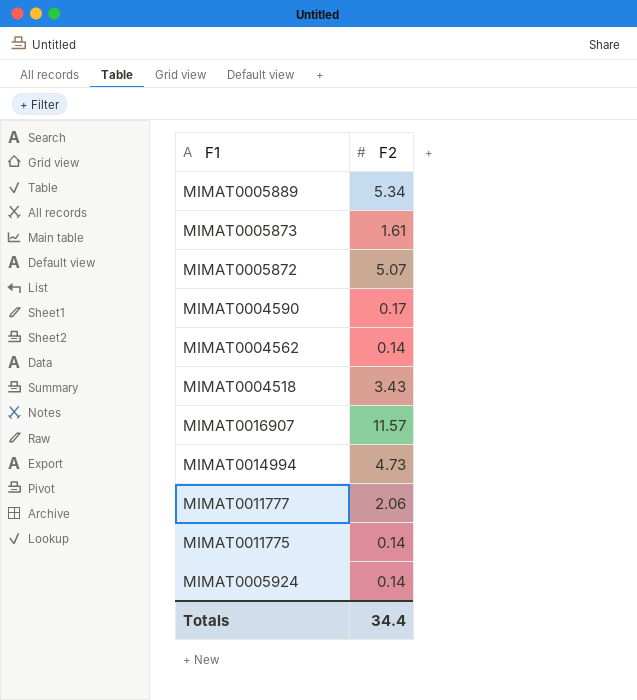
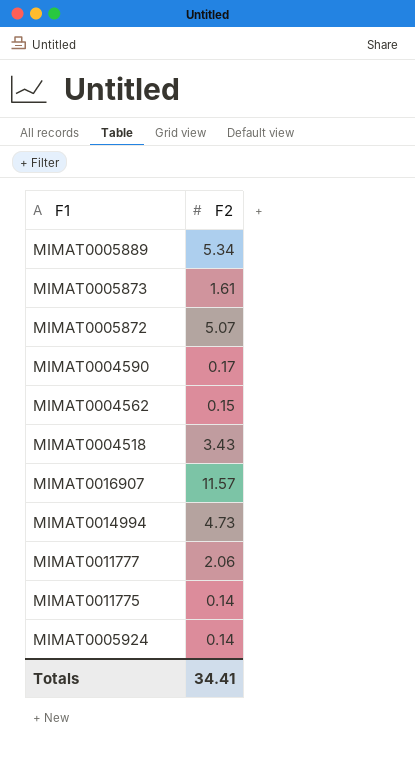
MIMAT0004562 | F2: 0.14 -> 0.15
Totals | F2: 34.4 -> 34.41

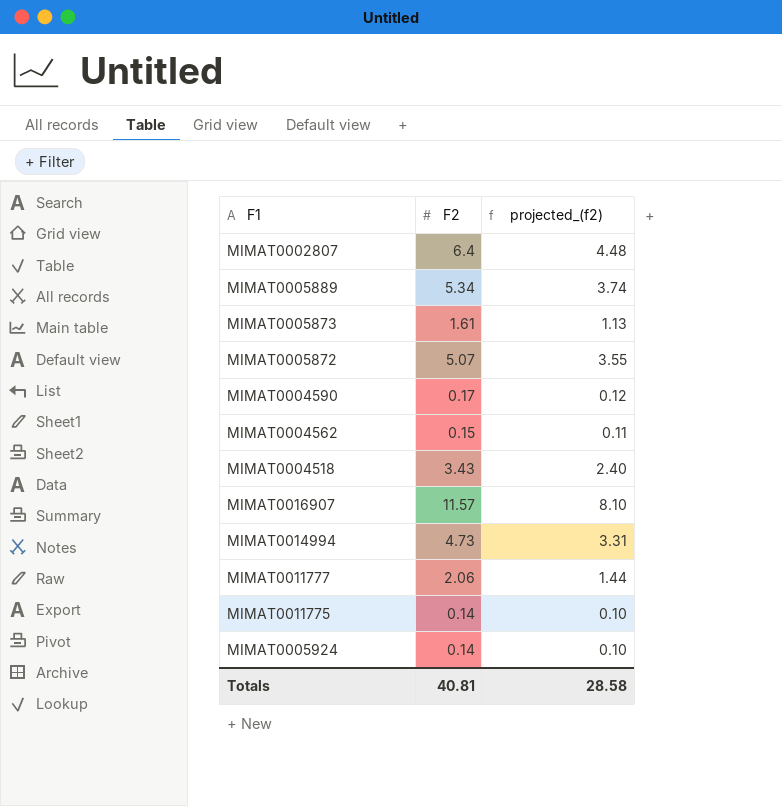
column projected_(f2) | formula: none -> [F2] * 0.7
row MIMAT0002807: none -> 6.4 | 4.48
Totals | F2: 34.41 -> 40.81

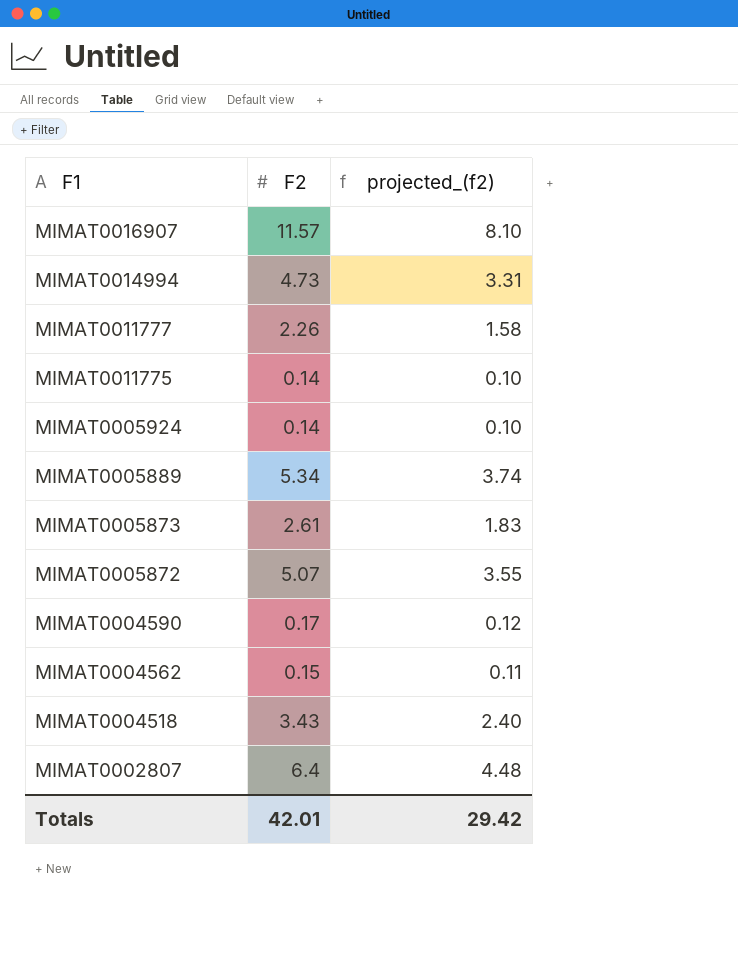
row order: none -> F1 descending
MIMAT0011777 | F2: 2.06 -> 2.26
MIMAT0011777 | projected_(f2): 1.44 -> 1.58
MIMAT0005873 | F2: 1.61 -> 2.61
MIMAT0005873 | projected_(f2): 1.13 -> 1.83
Totals | F2: 40.81 -> 42.01
Totals | projected_(f2): 28.58 -> 29.42

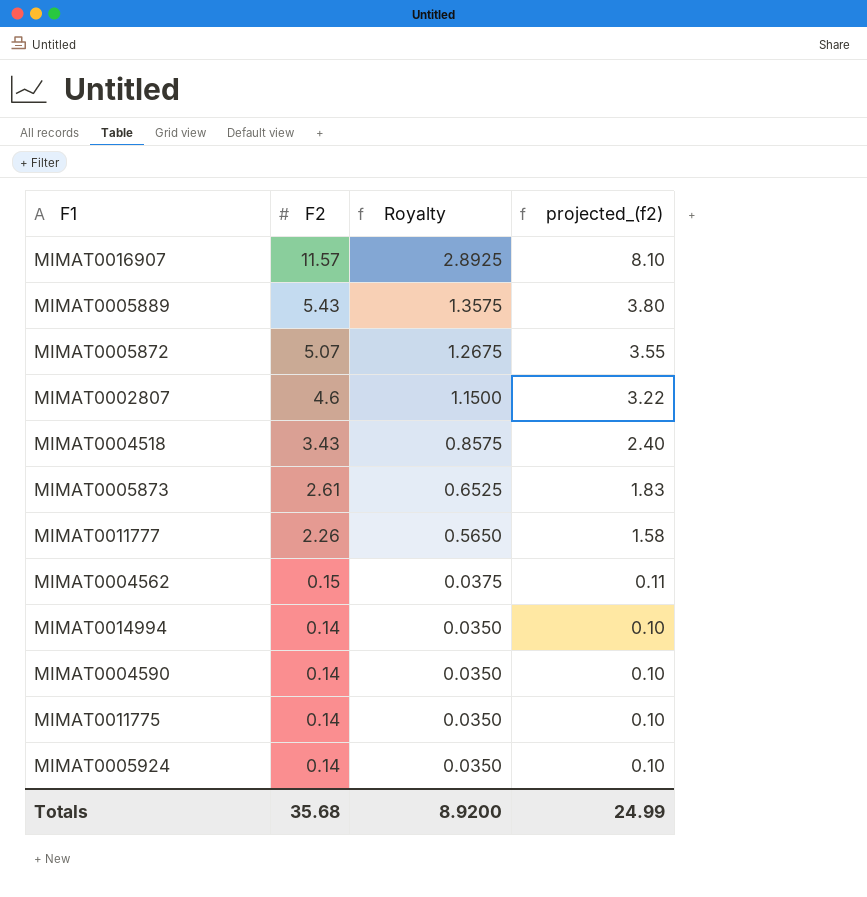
row order: F1 descending -> F2 descending
column Royalty | formula: none -> [F2] * 0.25
MIMAT0005889 | F2: 5.34 -> 5.43
MIMAT0005889 | projected_(f2): 3.74 -> 3.80
MIMAT0002807 | F2: 6.4 -> 4.6
MIMAT0002807 | projected_(f2): 4.48 -> 3.22
MIMAT0014994 | F2: 4.73 -> 0.14
MIMAT0014994 | projected_(f2): 3.31 -> 0.10
MIMAT0004590 | F2: 0.17 -> 0.14
MIMAT0004590 | projected_(f2): 0.12 -> 0.10
Totals | F2: 42.01 -> 35.68
Totals | projected_(f2): 29.42 -> 24.99

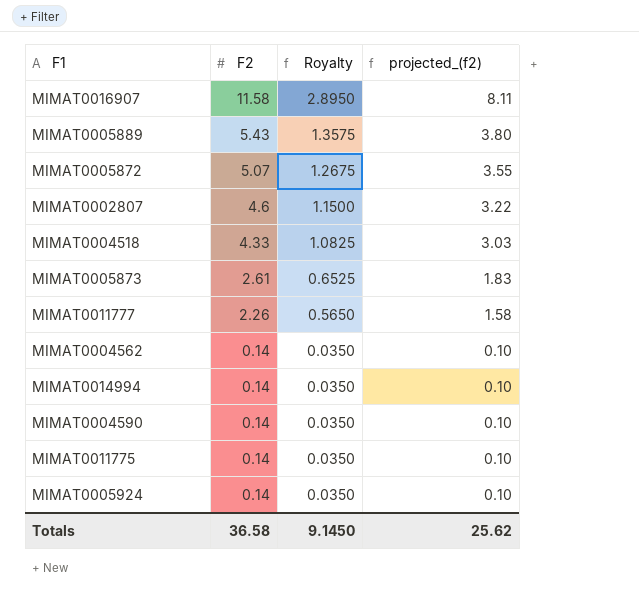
MIMAT0016907 | F2: 11.57 -> 11.58
MIMAT0016907 | Royalty: 2.8925 -> 2.8950
MIMAT0016907 | projected_(f2): 8.10 -> 8.11
MIMAT0004518 | F2: 3.43 -> 4.33
MIMAT0004518 | Royalty: 0.8575 -> 1.0825
MIMAT0004518 | projected_(f2): 2.40 -> 3.03
MIMAT0004562 | F2: 0.15 -> 0.14
MIMAT0004562 | Royalty: 0.0375 -> 0.0350
MIMAT0004562 | projected_(f2): 0.11 -> 0.10
Totals | F2: 35.68 -> 36.58
Totals | Royalty: 8.9200 -> 9.1450
Totals | projected_(f2): 24.99 -> 25.62

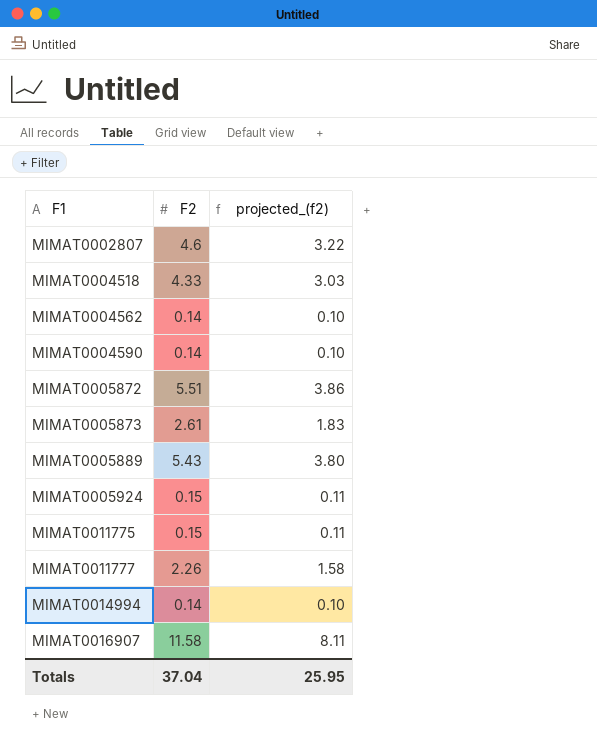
row order: F2 descending -> F1 ascending
column Royalty | formula: [F2] * 0.25 -> none
MIMAT0005872 | F2: 5.07 -> 5.51
MIMAT0005872 | projected_(f2): 3.55 -> 3.86
MIMAT0005924 | F2: 0.14 -> 0.15
MIMAT0005924 | projected_(f2): 0.10 -> 0.11
MIMAT0011775 | F2: 0.14 -> 0.15
MIMAT0011775 | projected_(f2): 0.10 -> 0.11
Totals | F2: 36.58 -> 37.04
Totals | projected_(f2): 25.62 -> 25.95

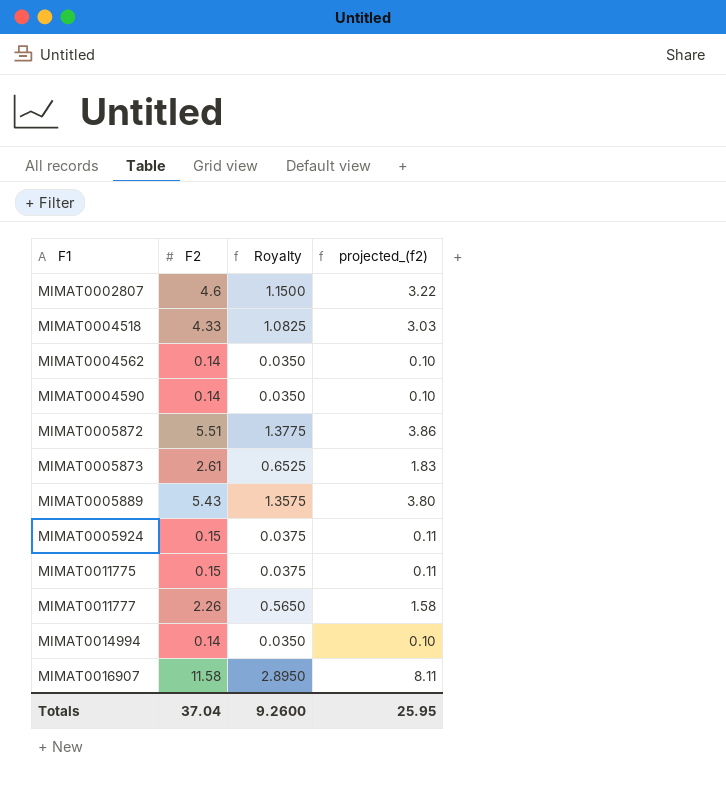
column Royalty | formula: none -> [F2] * 0.25

